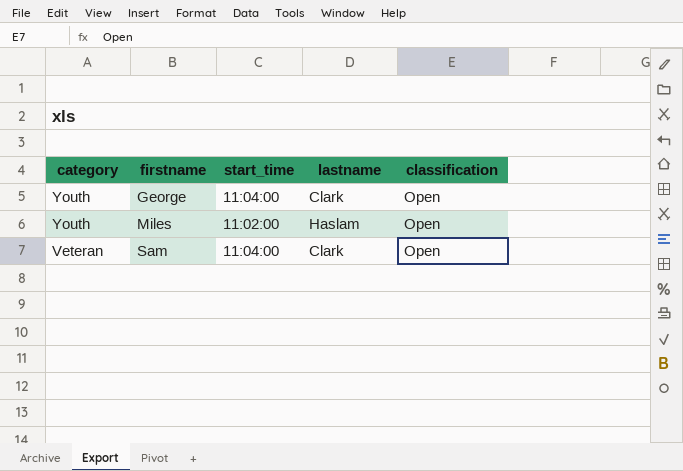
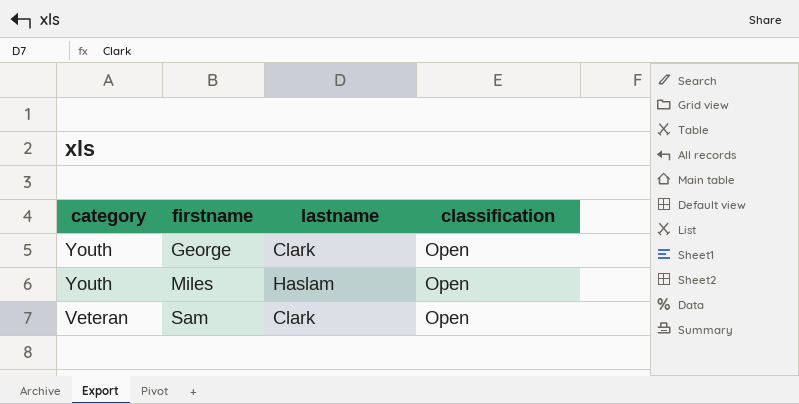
column start_time | position: 3 -> none

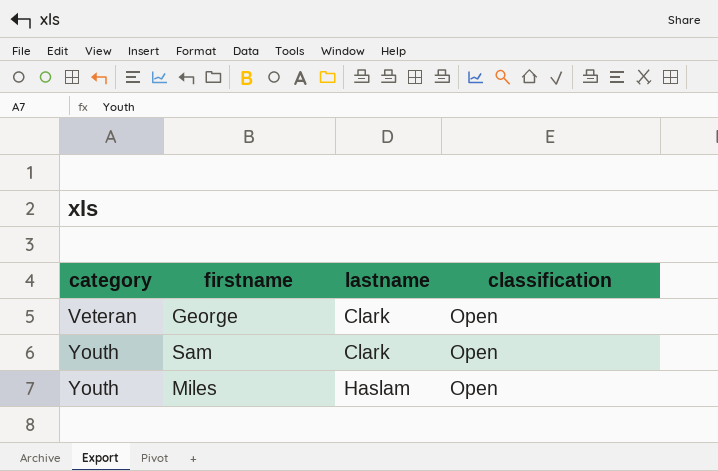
row order: category descending -> category ascending
George | category: Youth -> Veteran
Sam | category: Veteran -> Youth

